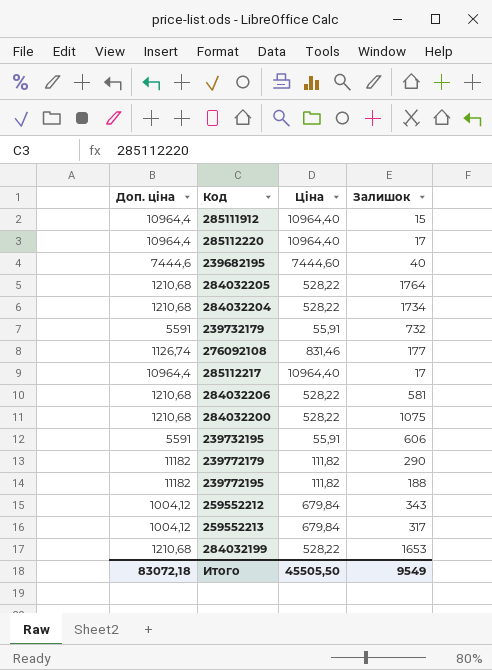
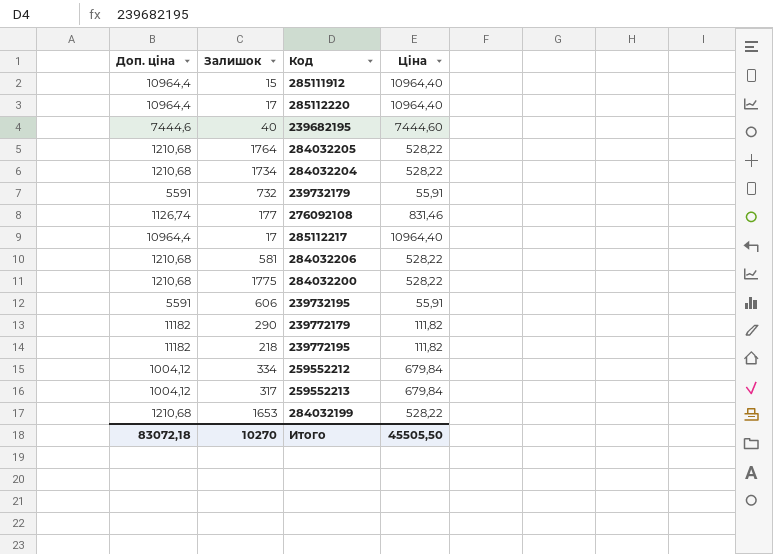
column Залишок | position: 4 -> 2
284032200 | Залишок: 1075 -> 1775
239772195 | Залишок: 188 -> 218
259552212 | Залишок: 343 -> 334
Итого | Залишок: 9549 -> 10270

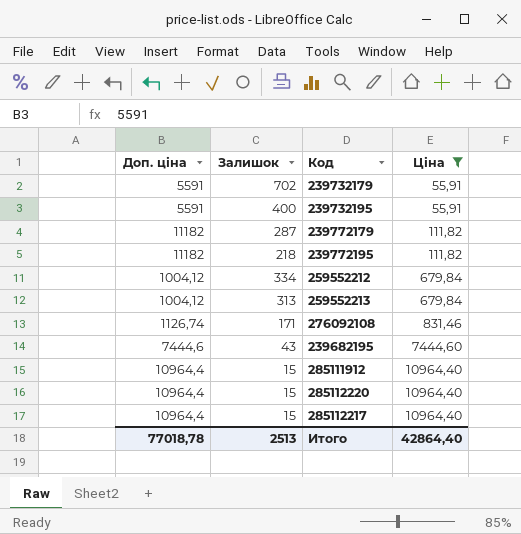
filter: none -> Ціна != 528,22
row order: none -> Ціна ascending
239732179 | Залишок: 732 -> 702
239732195 | Залишок: 606 -> 400
239772179 | Залишок: 290 -> 287
259552213 | Залишок: 317 -> 313
276092108 | Залишок: 177 -> 171
239682195 | Залишок: 40 -> 43
285112220 | Залишок: 17 -> 15
285112217 | Залишок: 17 -> 15
Итого | Доп. ціна: 83072,18 -> 77018,78
Итого | Залишок: 10270 -> 2513
Итого | Ціна: 45505,50 -> 42864,40

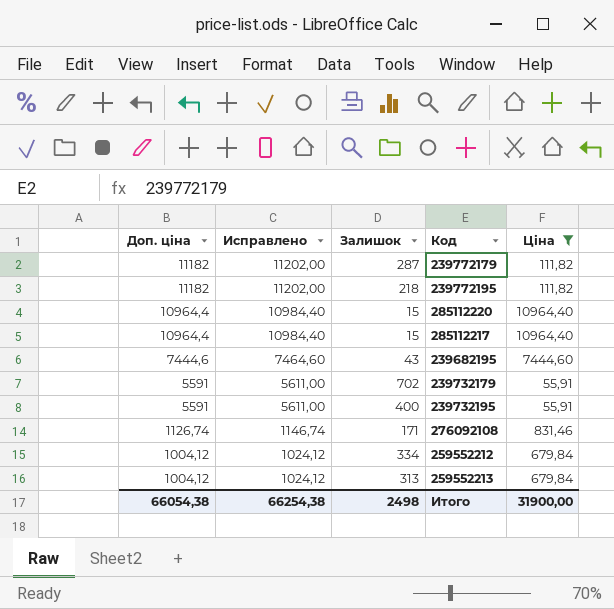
row order: Ціна ascending -> Доп. ціна descending
column Исправлено | formula: none -> [Доп. ціна] + 20
row 285111912: 10964,4 | 15 | 10964,40 -> none
Итого | Доп. ціна: 77018,78 -> 66054,38
Итого | Залишок: 2513 -> 2498
Итого | Ціна: 42864,40 -> 31900,00

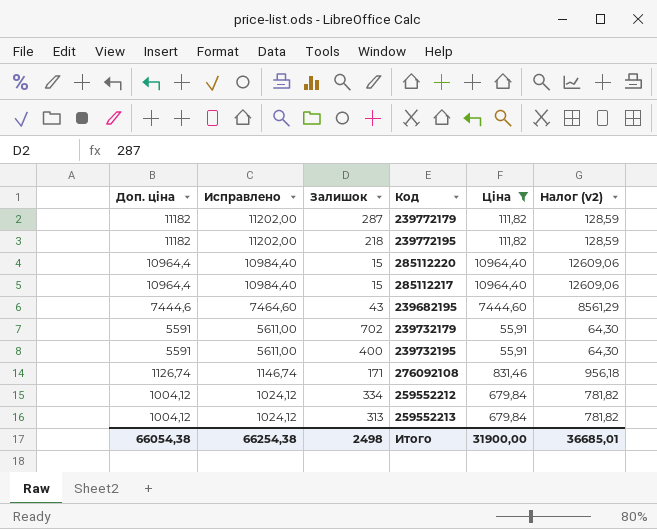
column Налог (v2) | formula: none -> [Ціна] * 1,15

